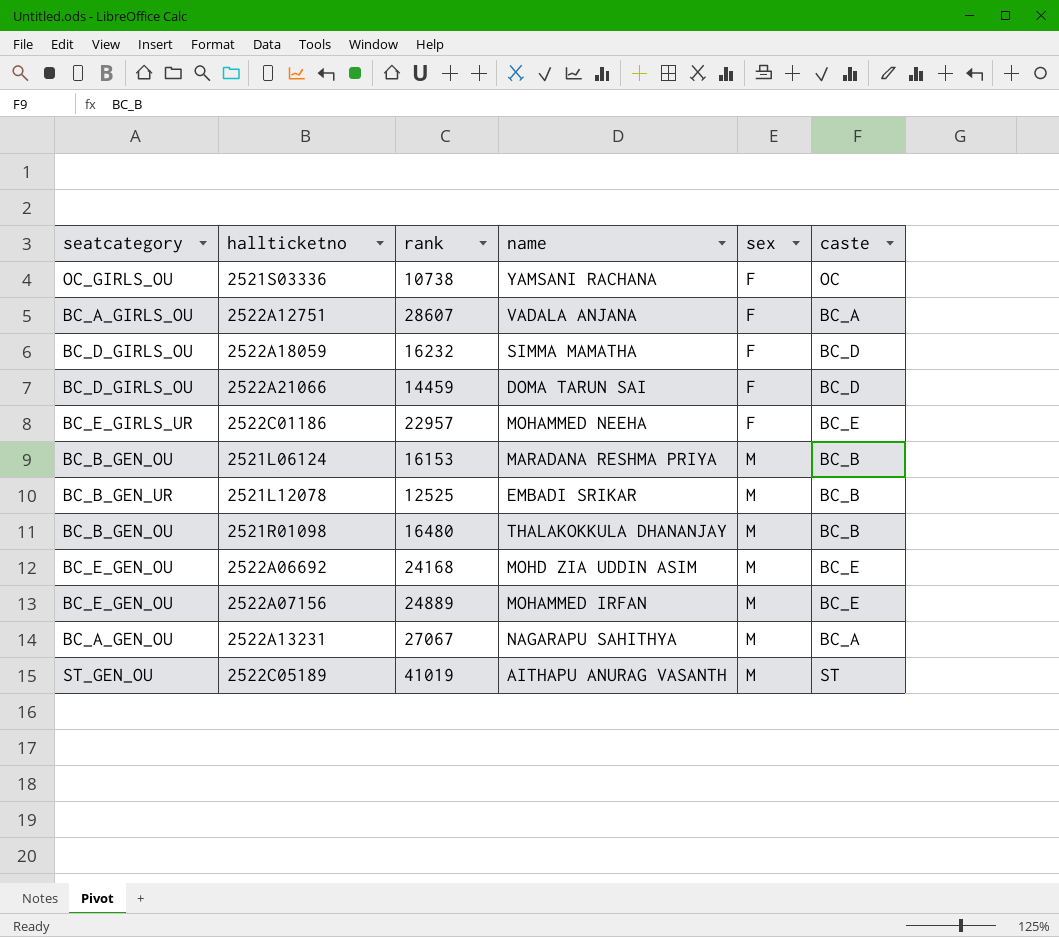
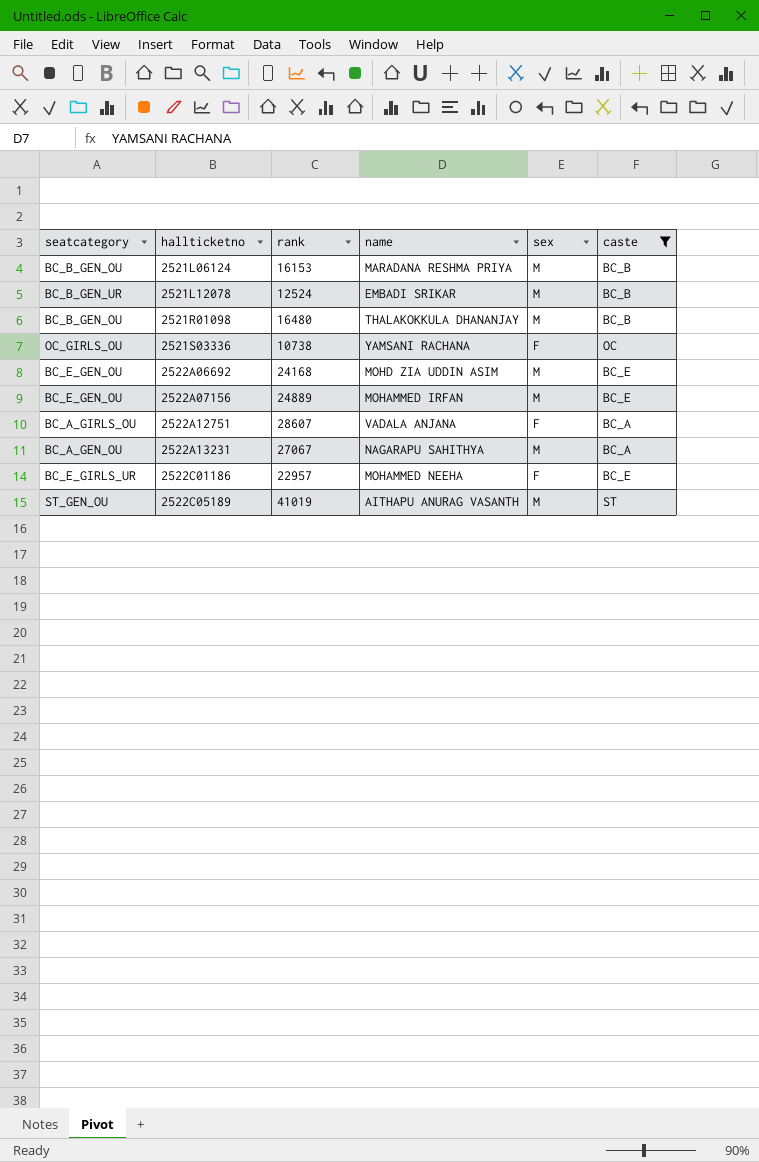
filter: none -> caste != BC_D
row order: sex ascending -> hallticketno ascending
2521L12078 | rank: 12525 -> 12524

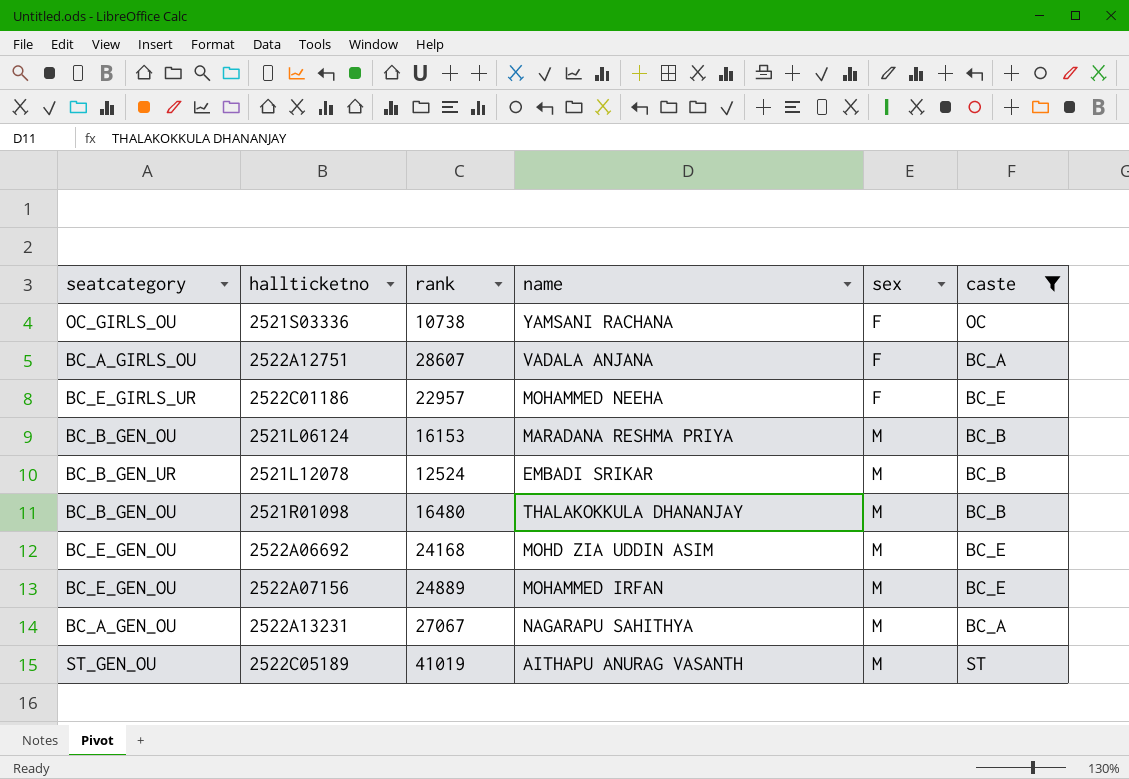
row order: hallticketno ascending -> sex ascending

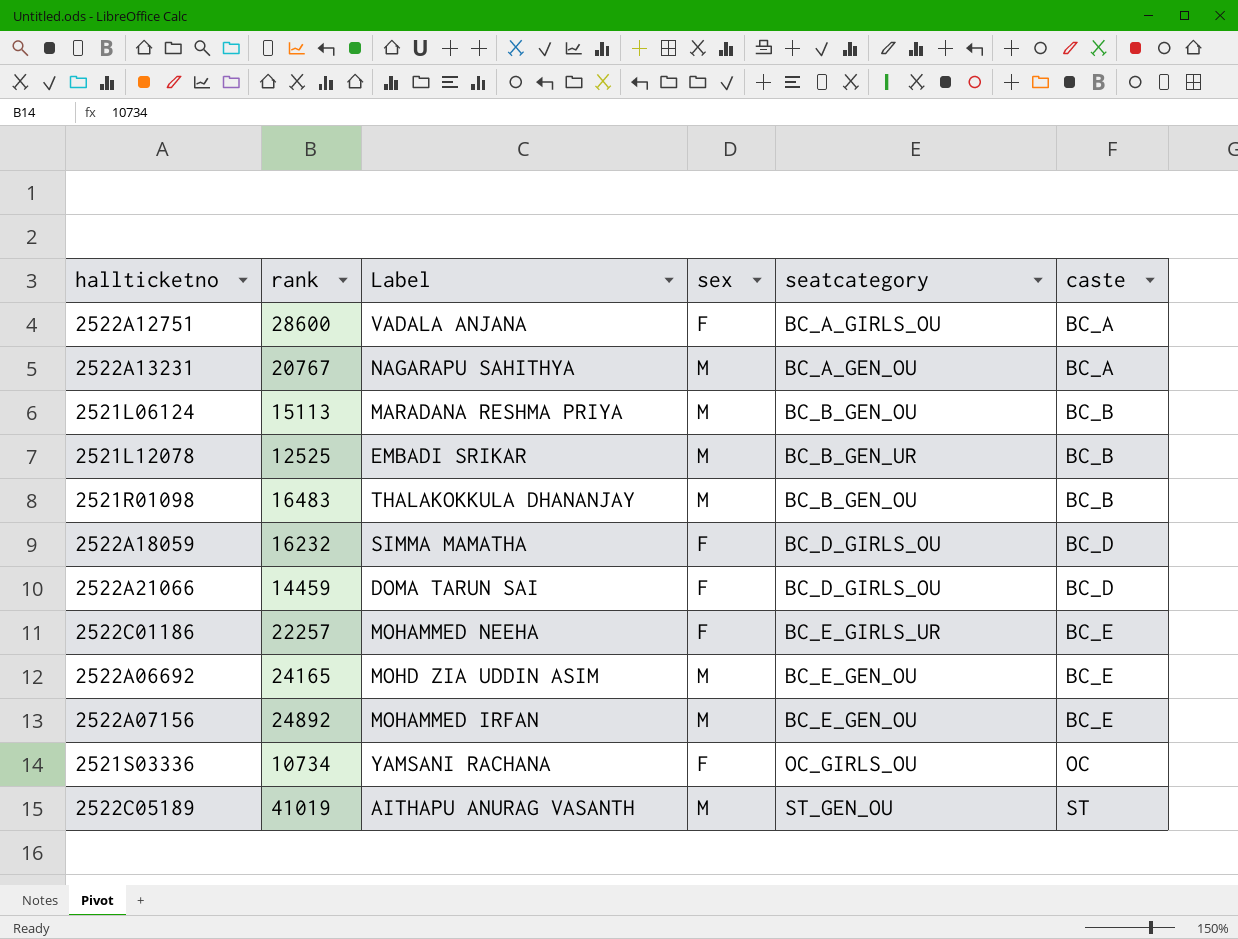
filter: caste != BC_D -> none
row order: sex ascending -> caste ascending
column name: name -> Label
column seatcategory | position: 1 -> 5
2522A12751 | rank: 28607 -> 28600
2522A13231 | rank: 27067 -> 20767
2521L06124 | rank: 16153 -> 15113
2521L12078 | rank: 12524 -> 12525
2521R01098 | rank: 16480 -> 16483
2522C01186 | rank: 22957 -> 22257
2522A06692 | rank: 24168 -> 24165
2522A07156 | rank: 24889 -> 24892
2521S03336 | rank: 10738 -> 10734

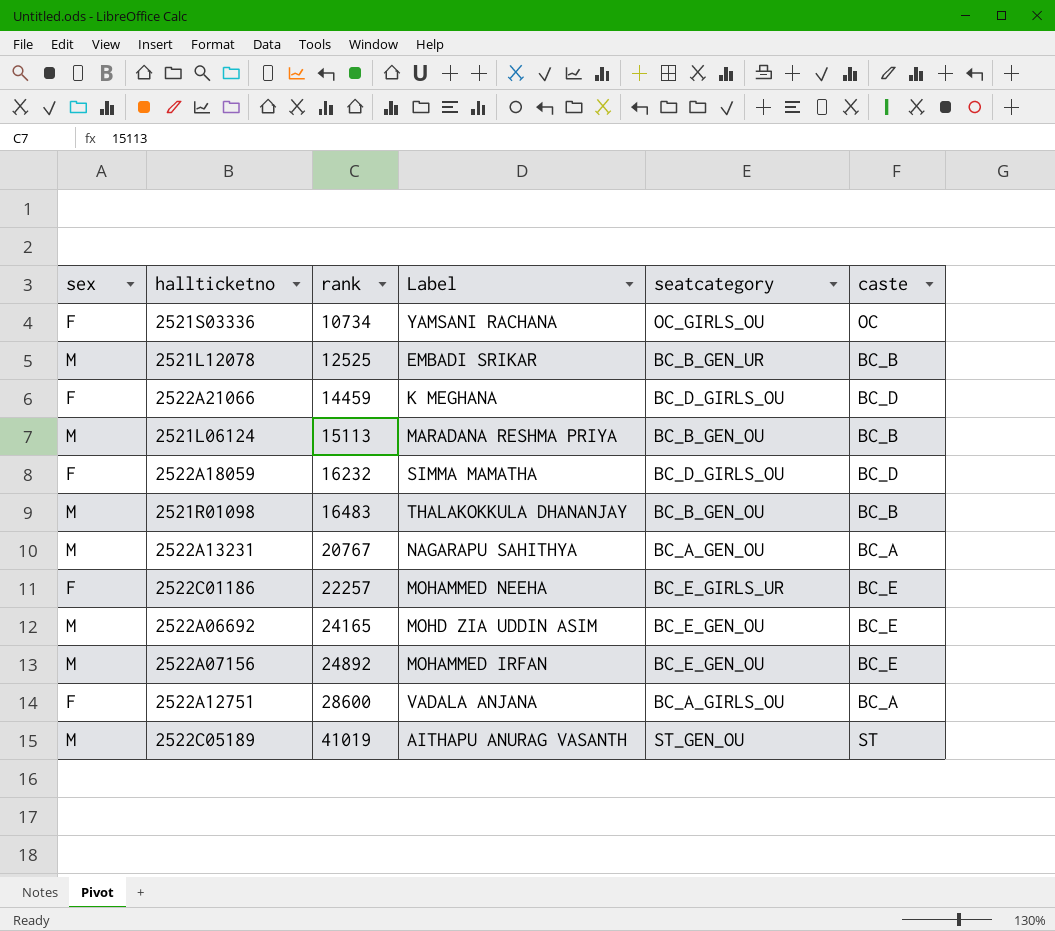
row order: caste ascending -> rank ascending
column sex | position: 4 -> 1
2522A21066 | Label: DOMA TARUN SAI -> K MEGHANA

